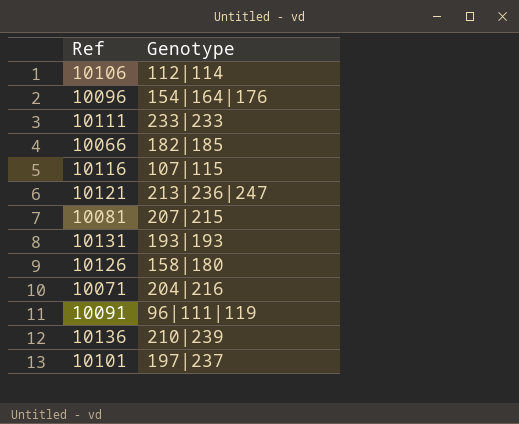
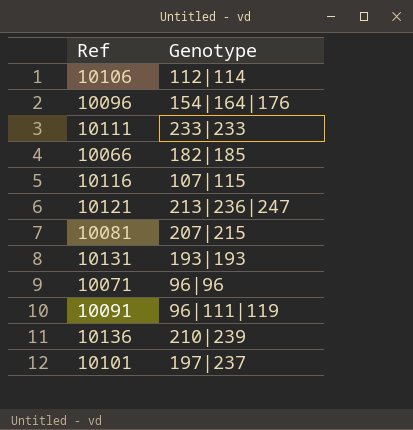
row 10126: 158|180 -> none
10071 | Genotype: 204|216 -> 96|96

